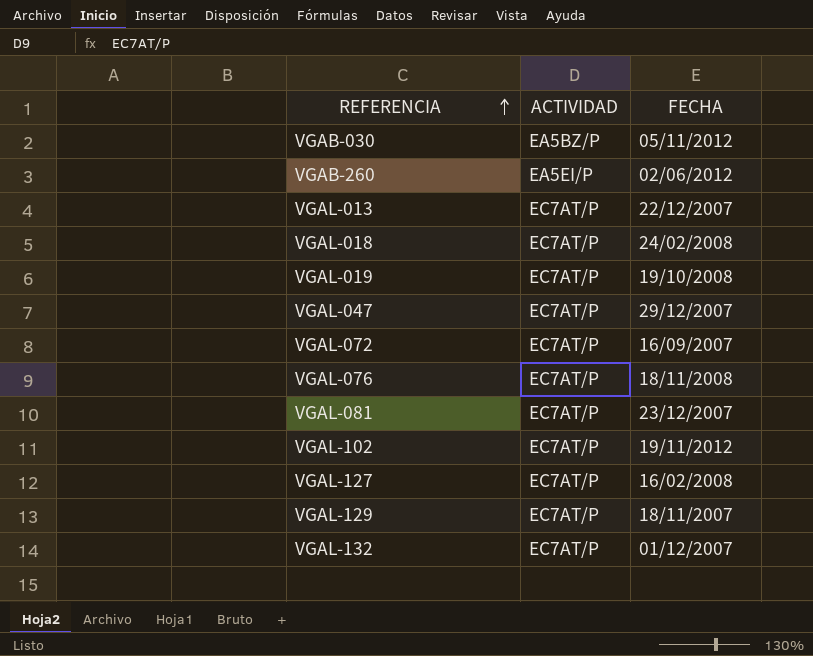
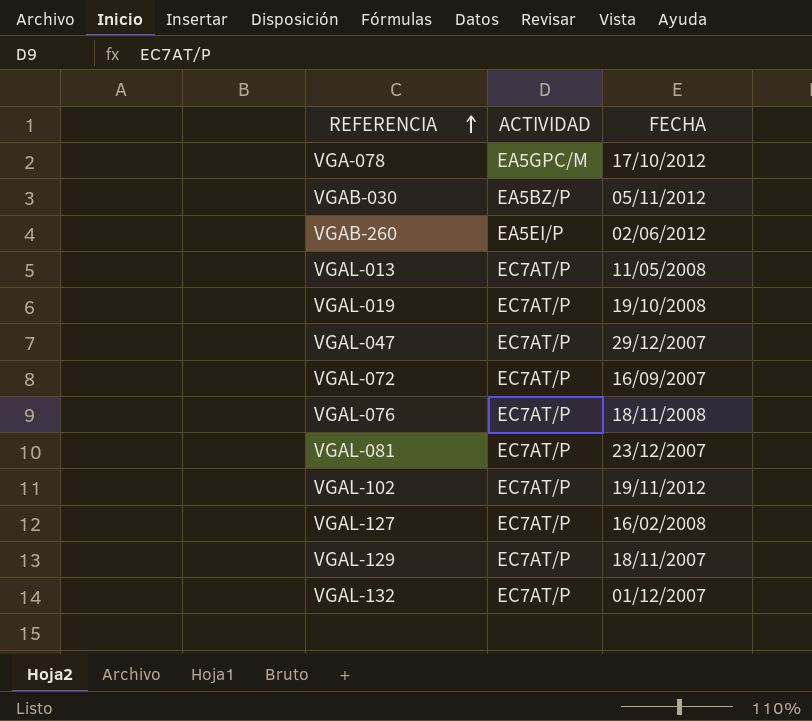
row VGAL-018: EC7AT/P | 24/02/2008 -> none
row VGA-078: none -> EA5GPC/M | 17/10/2012
VGAL-013 | FECHA: 22/12/2007 -> 11/05/2008

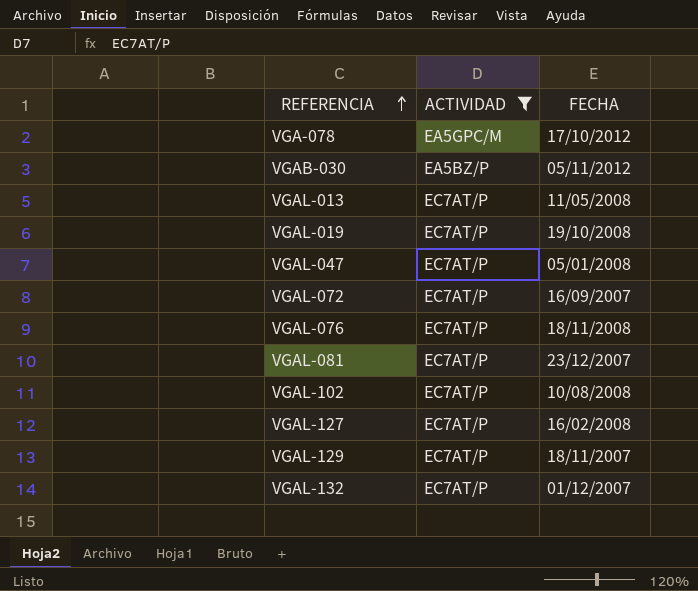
filter: none -> ACTIVIDAD != EA5EI/P
VGAL-047 | FECHA: 29/12/2007 -> 05/01/2008
VGAL-102 | FECHA: 19/11/2012 -> 10/08/2008

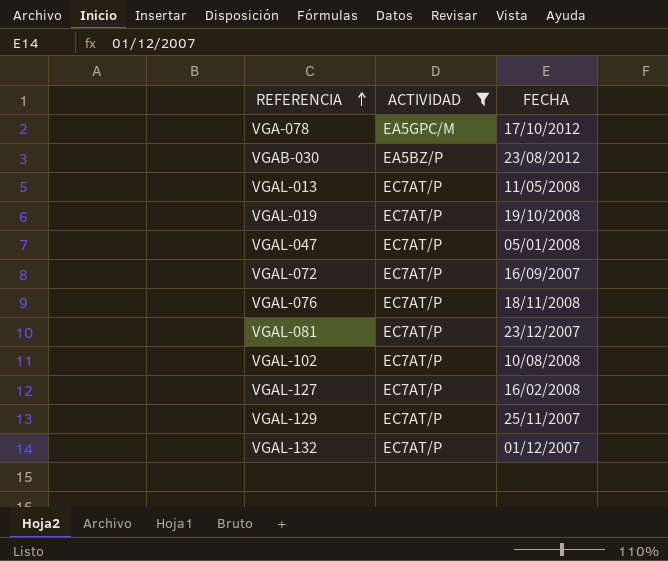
VGAB-030 | FECHA: 05/11/2012 -> 23/08/2012
VGAL-129 | FECHA: 18/11/2007 -> 25/11/2007

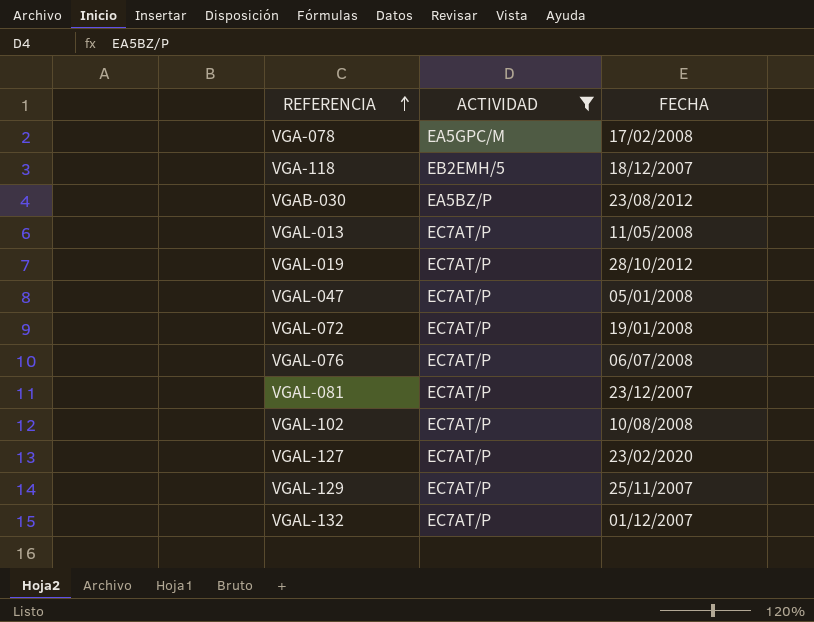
VGA-078 | FECHA: 17/10/2012 -> 17/02/2008
row VGA-118: none -> EB2EMH/5 | 18/12/2007
VGAL-019 | FECHA: 19/10/2008 -> 28/10/2012
VGAL-072 | FECHA: 16/09/2007 -> 19/01/2008
VGAL-076 | FECHA: 18/11/2008 -> 06/07/2008
VGAL-127 | FECHA: 16/02/2008 -> 23/02/2020

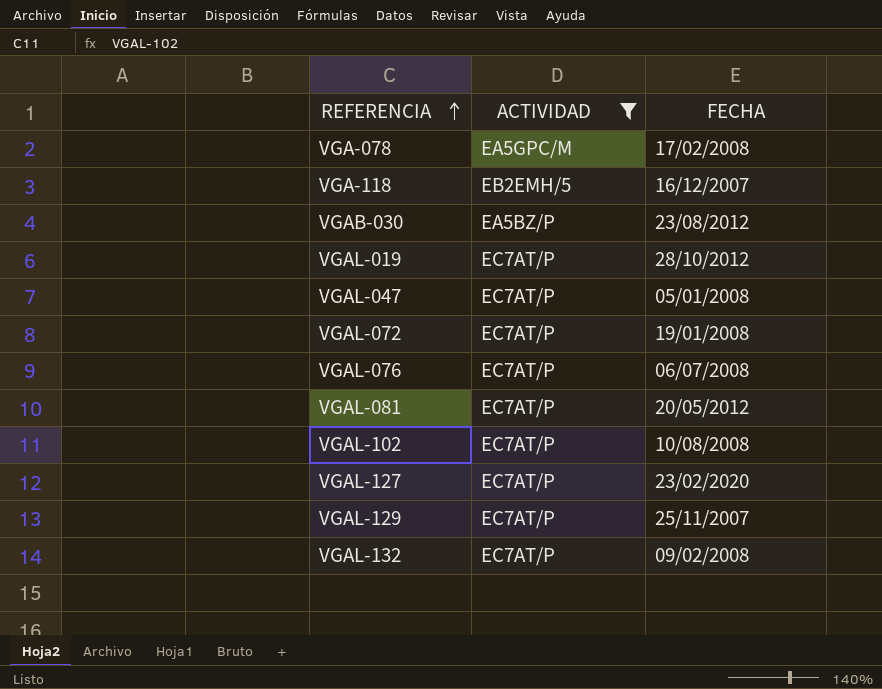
row VGAL-013: EC7AT/P | 11/05/2008 -> none
VGA-118 | FECHA: 18/12/2007 -> 16/12/2007
VGAL-081 | FECHA: 23/12/2007 -> 20/05/2012
VGAL-132 | FECHA: 01/12/2007 -> 09/02/2008

